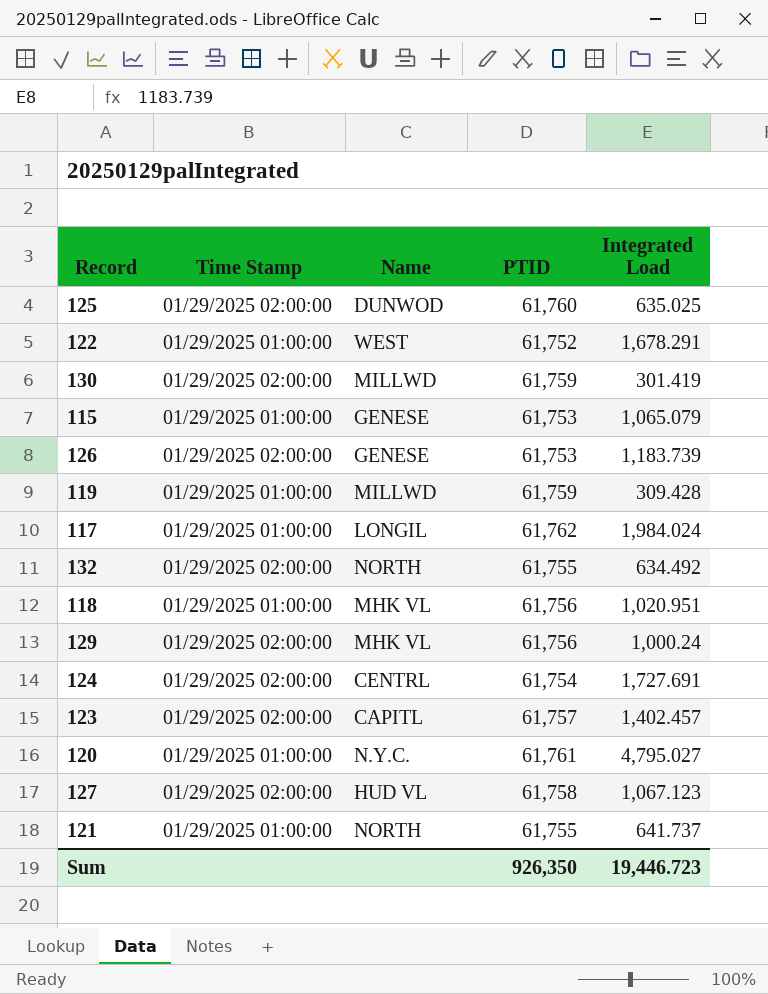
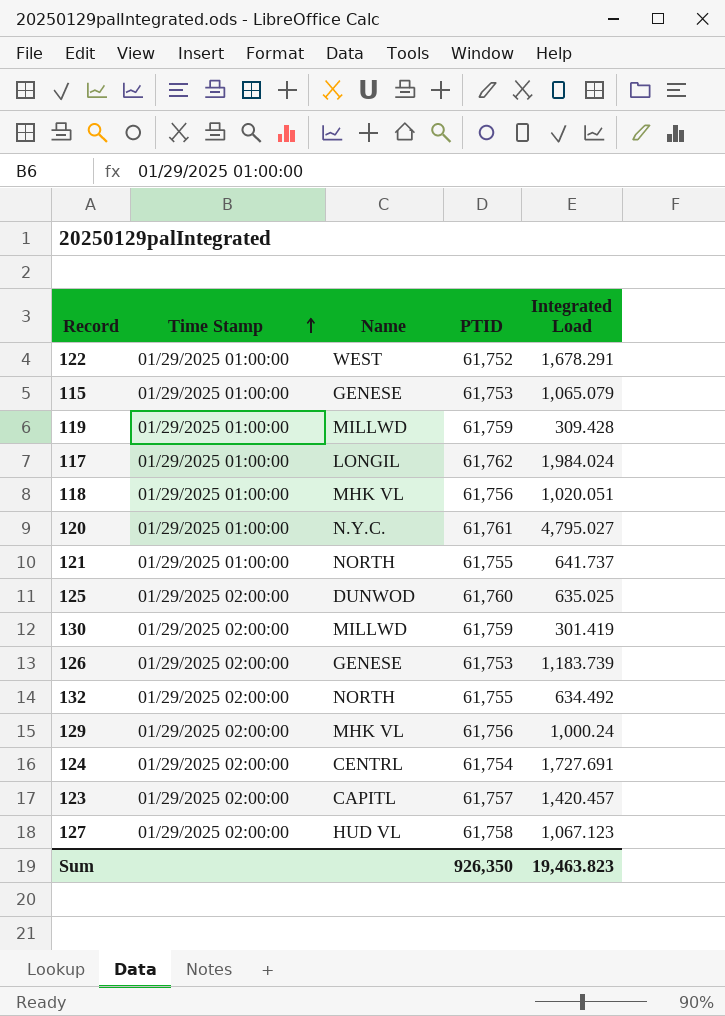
row order: none -> Time Stamp ascending
118 | Integrated Load: 1,020.951 -> 1,020.051
123 | Integrated Load: 1,402.457 -> 1,420.457
Sum | Integrated Load: 19,446.723 -> 19,463.823

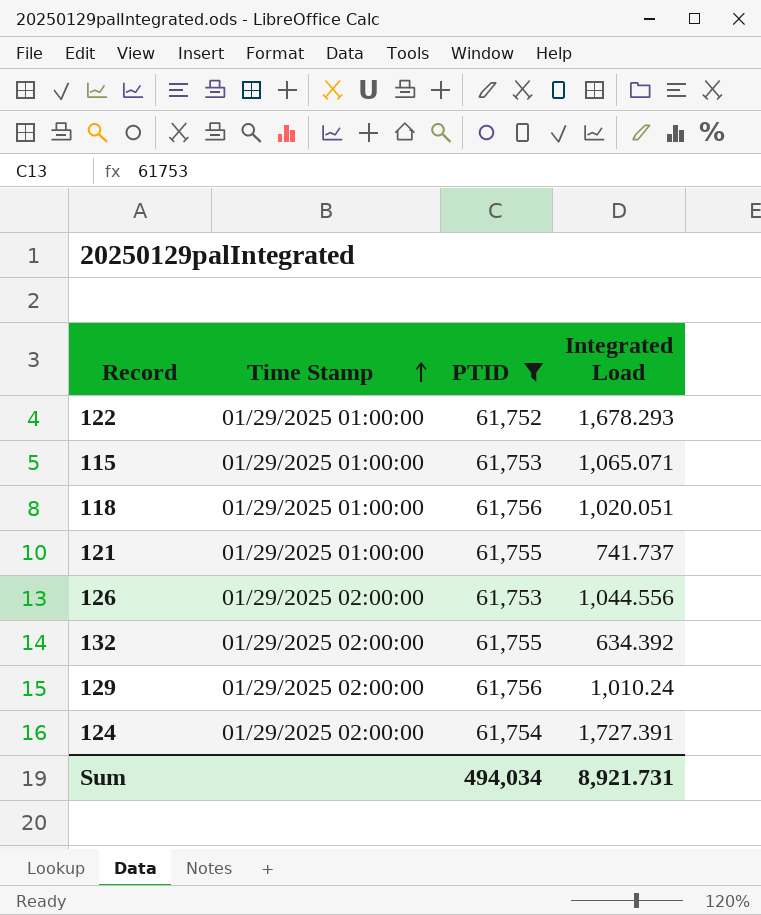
filter: none -> PTID <= 61,756
column Name | position: 3 -> none
122 | Integrated Load: 1,678.291 -> 1,678.293
115 | Integrated Load: 1,065.079 -> 1,065.071
121 | Integrated Load: 641.737 -> 741.737
126 | Integrated Load: 1,183.739 -> 1,044.556
132 | Integrated Load: 634.492 -> 634.392
129 | Integrated Load: 1,000.24 -> 1,010.24
124 | Integrated Load: 1,727.691 -> 1,727.391
Sum | PTID: 926,350 -> 494,034
Sum | Integrated Load: 19,463.823 -> 8,921.731

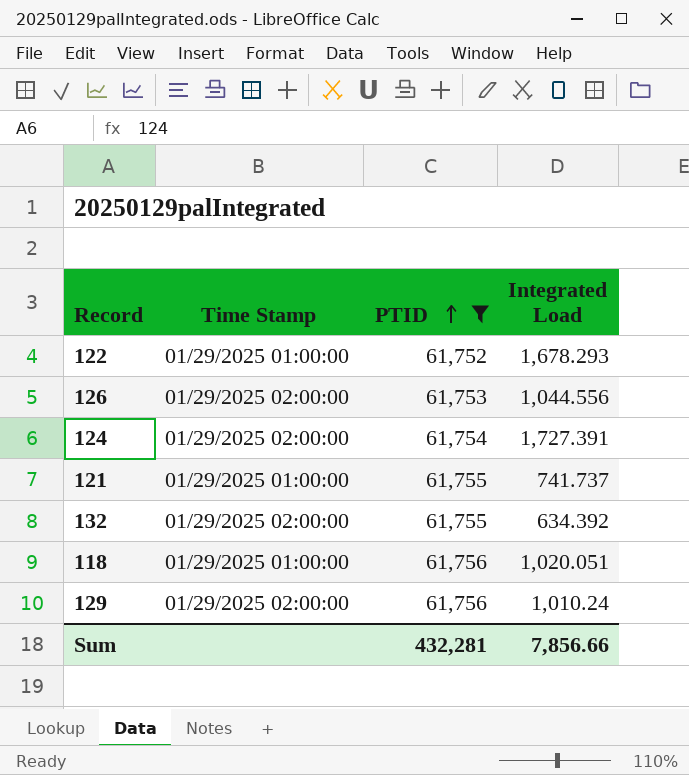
row order: Time Stamp ascending -> PTID ascending
row 115: 01/29/2025 01:00:00 | 61,753 | 1,065.071 -> none
Sum | PTID: 494,034 -> 432,281
Sum | Integrated Load: 8,921.731 -> 7,856.66

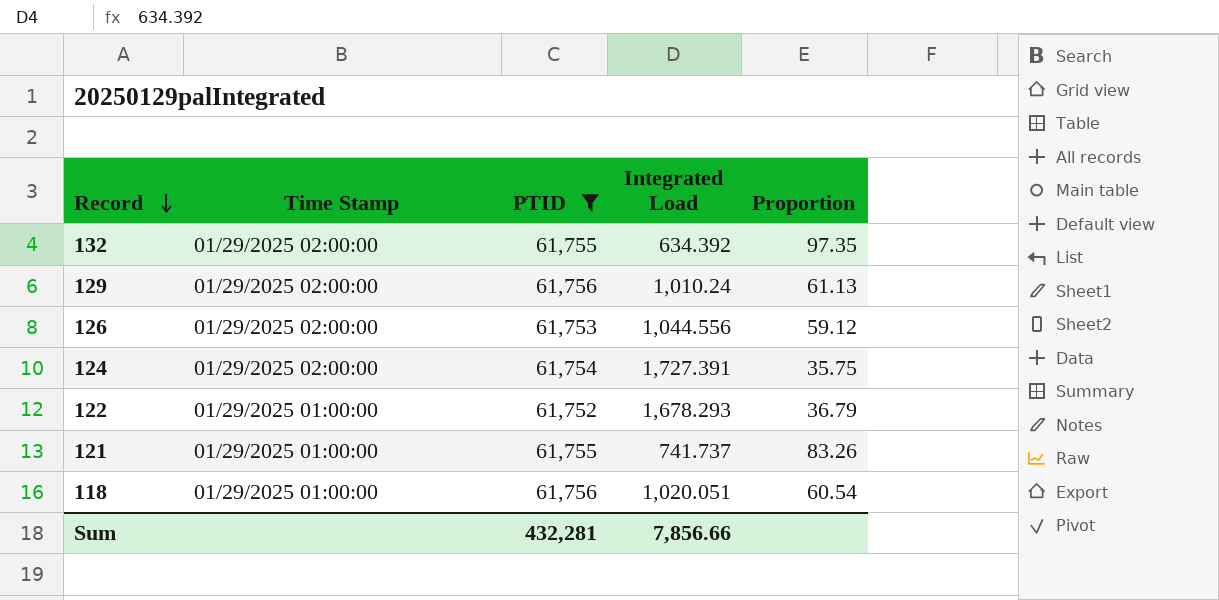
row order: PTID ascending -> Record descending
column Proportion | formula: none -> [PTID] / [Integrated Load]

